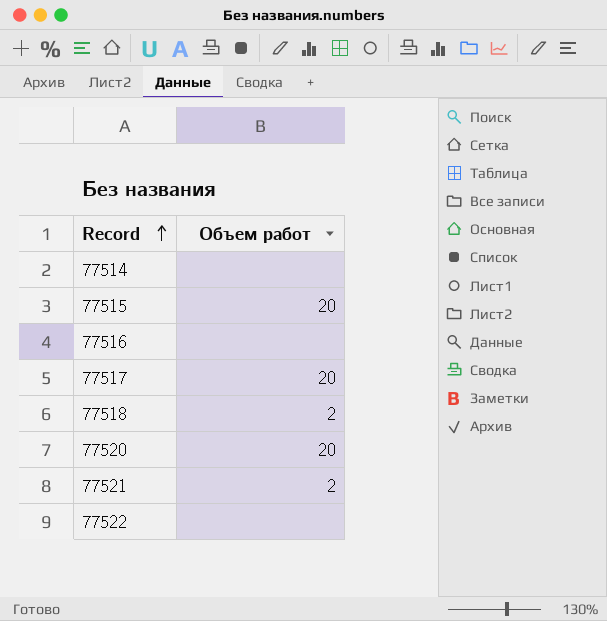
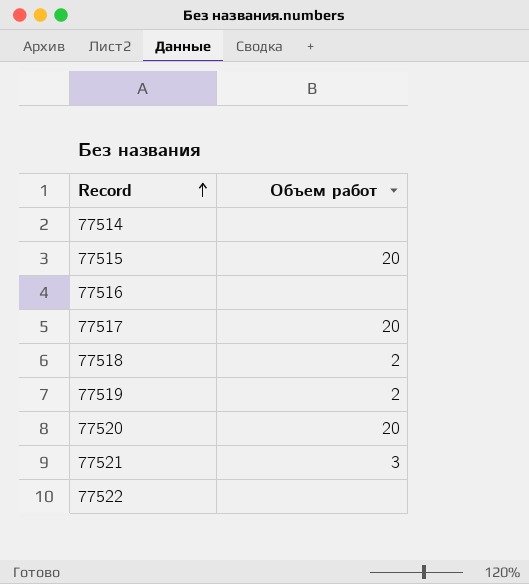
row 77519: none -> 2
77521 | Объем работ: 2 -> 3

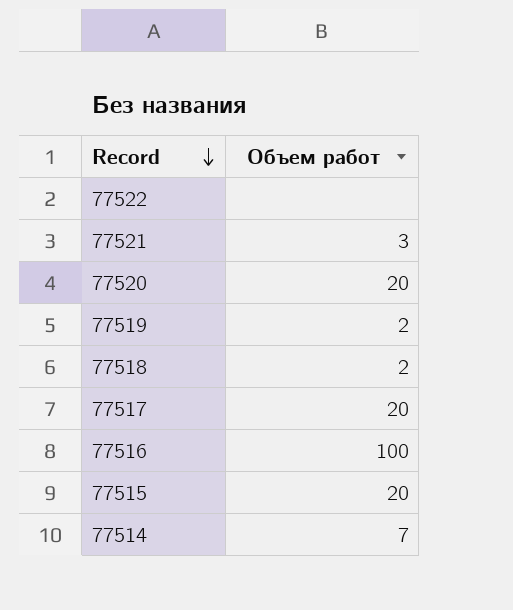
row order: Record ascending -> Record descending
77516 | Объем работ: none -> 100
77514 | Объем работ: none -> 7

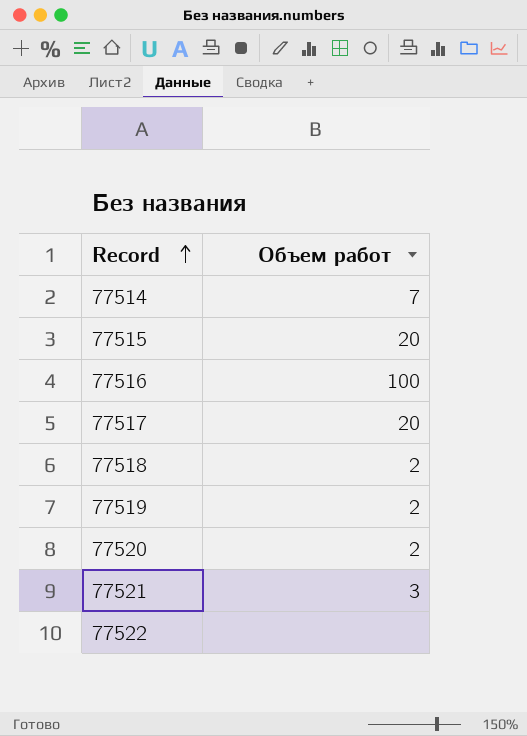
row order: Record descending -> Record ascending
77520 | Объем работ: 20 -> 2

